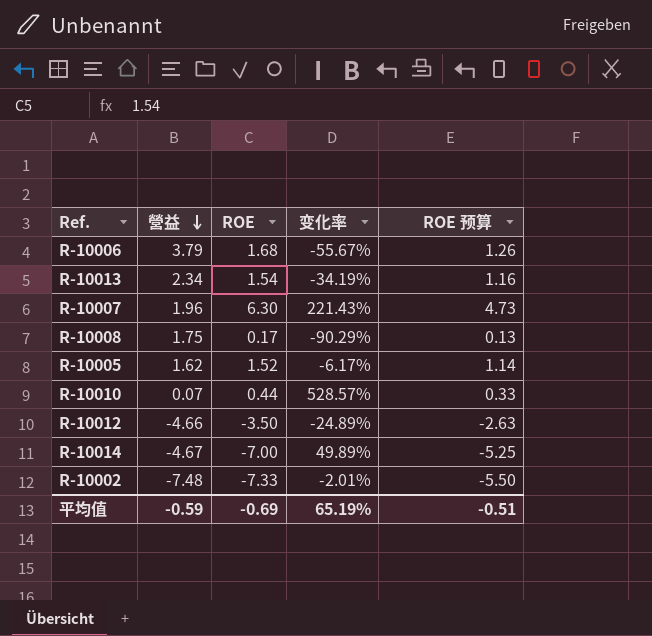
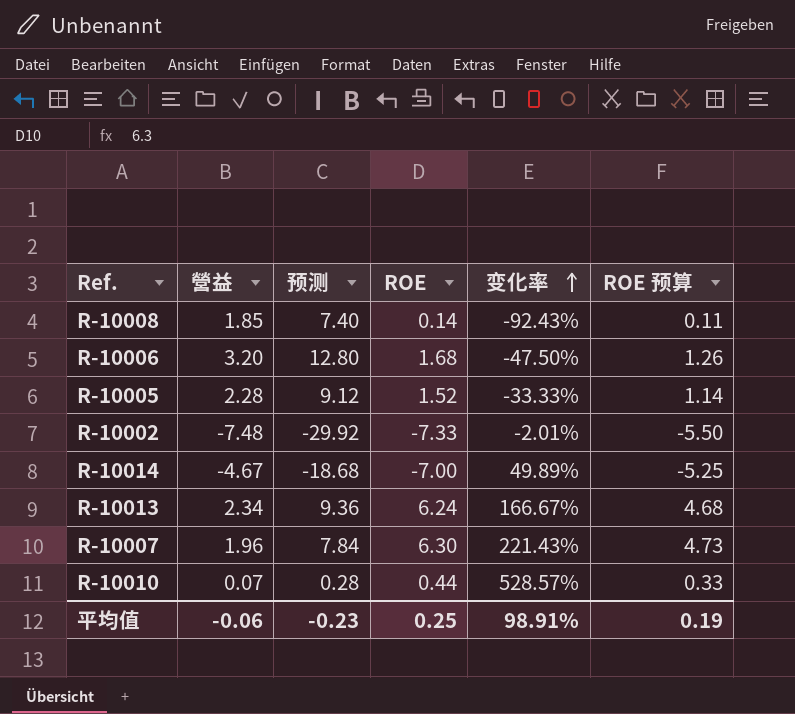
row order: 營益 descending -> 变化率 ascending
column 预测 | formula: none -> [營益] * 4
row R-10012: -4.66 | -3.50 | -24.89% | -2.63 -> none
R-10008 | 營益: 1.75 -> 1.85
R-10008 | ROE: 0.17 -> 0.14
R-10008 | 变化率: -90.29% -> -92.43%
R-10008 | ROE 预算: 0.13 -> 0.11
R-10006 | 營益: 3.79 -> 3.20
R-10006 | 变化率: -55.67% -> -47.50%
R-10005 | 營益: 1.62 -> 2.28
R-10005 | 变化率: -6.17% -> -33.33%
R-10013 | ROE: 1.54 -> 6.24
R-10013 | 变化率: -34.19% -> 166.67%
R-10013 | ROE 预算: 1.16 -> 4.68
平均值 | 營益: -0.59 -> -0.06
平均值 | ROE: -0.69 -> 0.25
平均值 | 变化率: 65.19% -> 98.91%
平均值 | ROE 预算: -0.51 -> 0.19

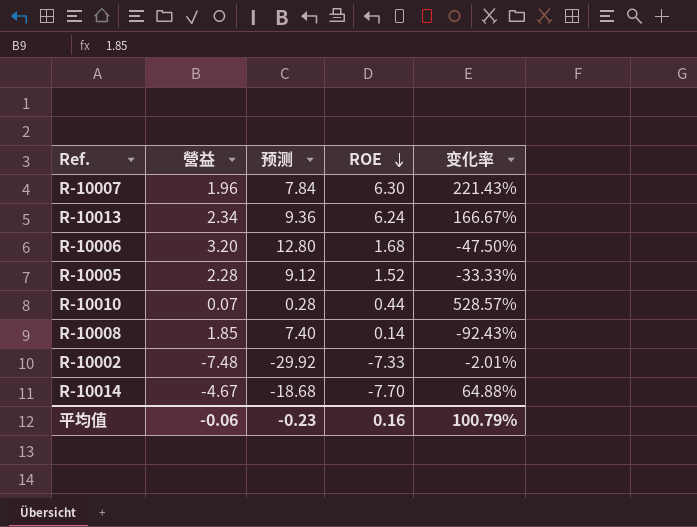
row order: 变化率 ascending -> ROE descending
column ROE 预算 | formula: [ROE] * 0.75 -> none
R-10014 | ROE: -7.00 -> -7.70
R-10014 | 变化率: 49.89% -> 64.88%
平均值 | ROE: 0.25 -> 0.16
平均值 | 变化率: 98.91% -> 100.79%

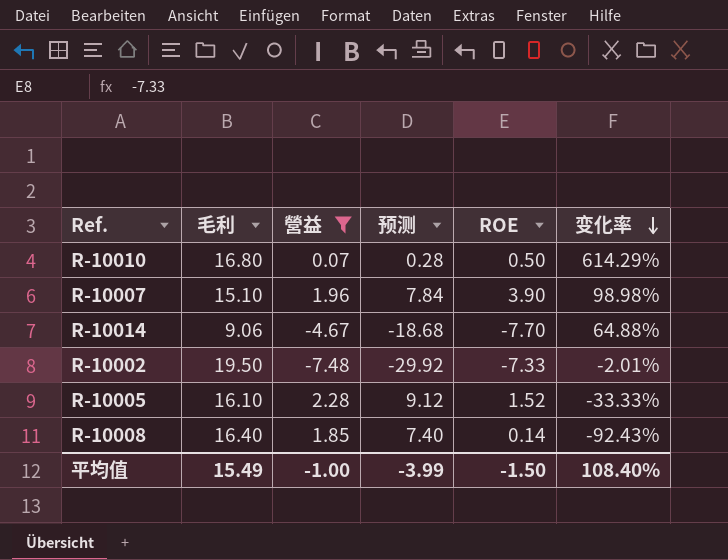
filter: none -> 營益 <= 2.28
row order: ROE descending -> 变化率 descending
column 毛利 | position: none -> 2
R-10010 | ROE: 0.44 -> 0.50
R-10010 | 变化率: 528.57% -> 614.29%
R-10007 | ROE: 6.30 -> 3.90
R-10007 | 变化率: 221.43% -> 98.98%
平均值 | 營益: -0.06 -> -1.00
平均值 | 预测: -0.23 -> -3.99
平均值 | ROE: 0.16 -> -1.50
平均值 | 变化率: 100.79% -> 108.40%

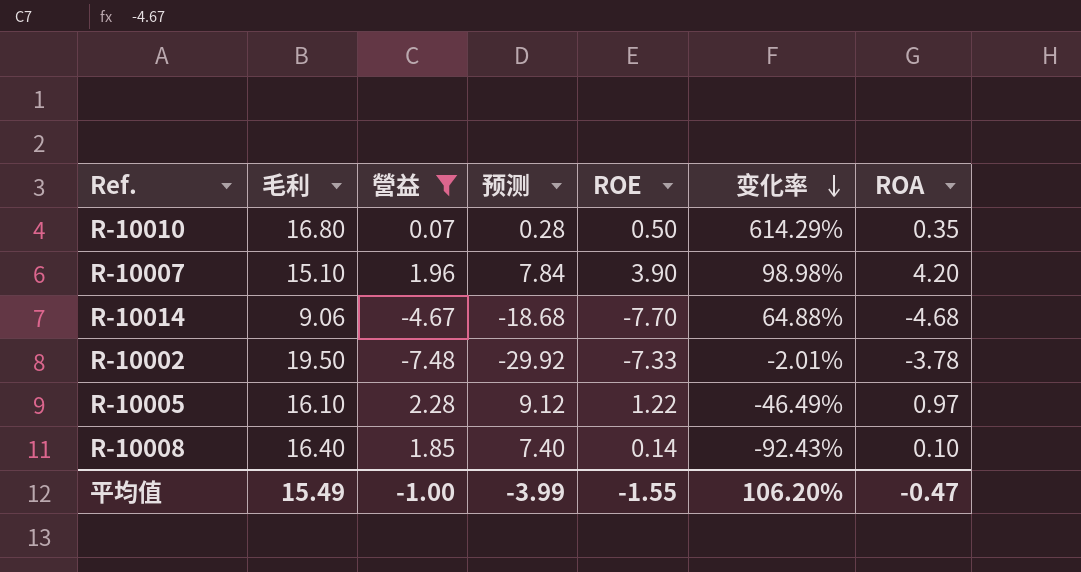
column ROA | position: none -> 7
R-10005 | ROE: 1.52 -> 1.22
R-10005 | 变化率: -33.33% -> -46.49%
平均值 | ROE: -1.50 -> -1.55
平均值 | 变化率: 108.40% -> 106.20%

